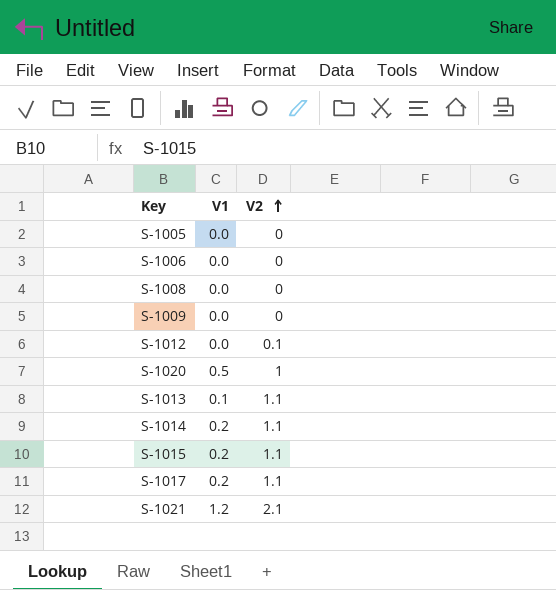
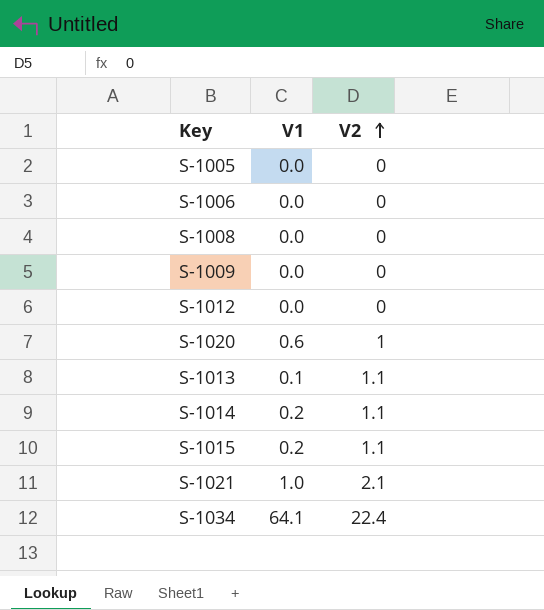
row S-1017: 0.2 | 1.1 -> none
S-1012 | V2: 0.1 -> 0
S-1020 | V1: 0.5 -> 0.6
S-1021 | V1: 1.2 -> 1.0
row S-1034: none -> 64.1 | 22.4

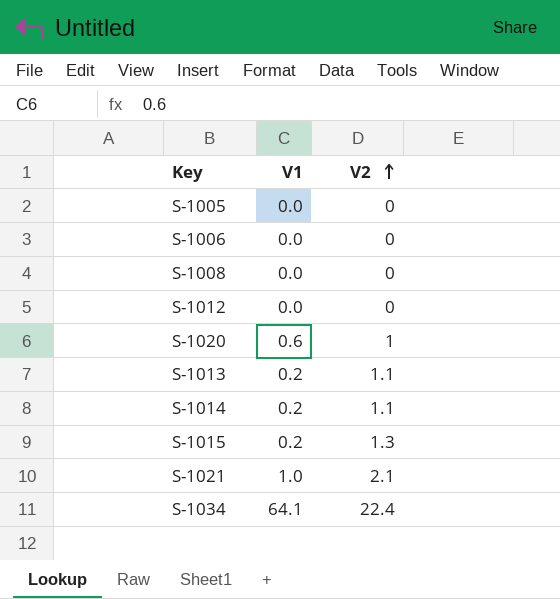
row S-1009: 0.0 | 0 -> none
S-1013 | V1: 0.1 -> 0.2
S-1015 | V2: 1.1 -> 1.3

